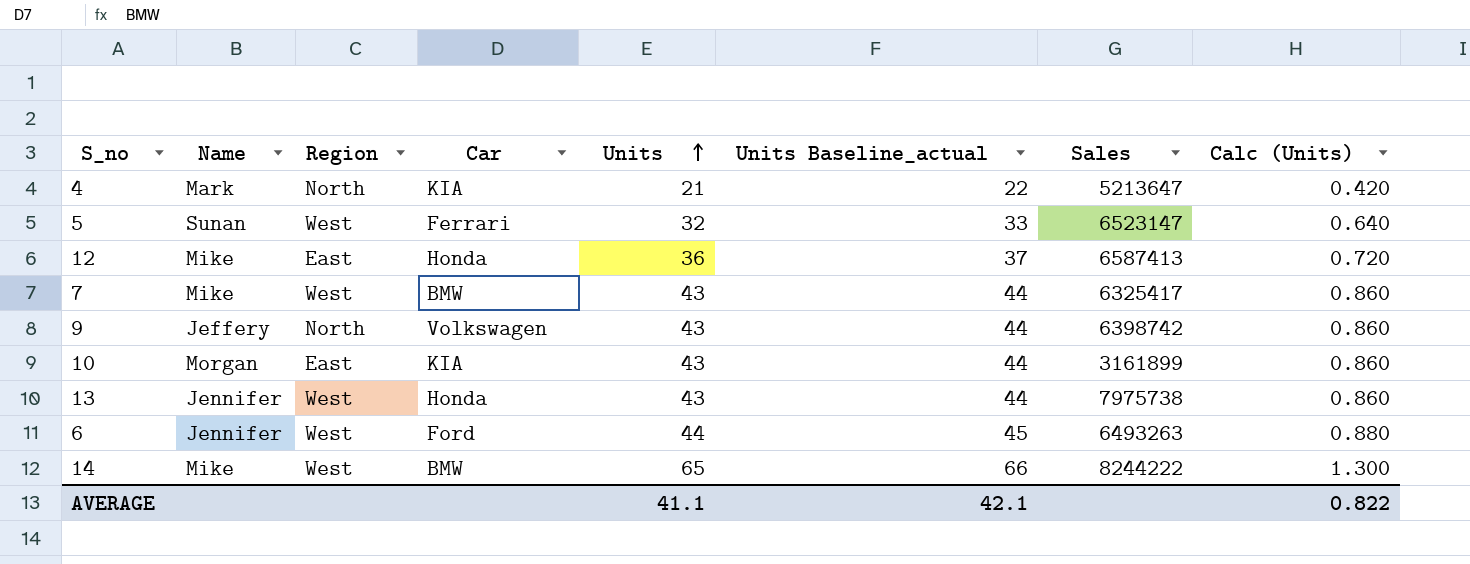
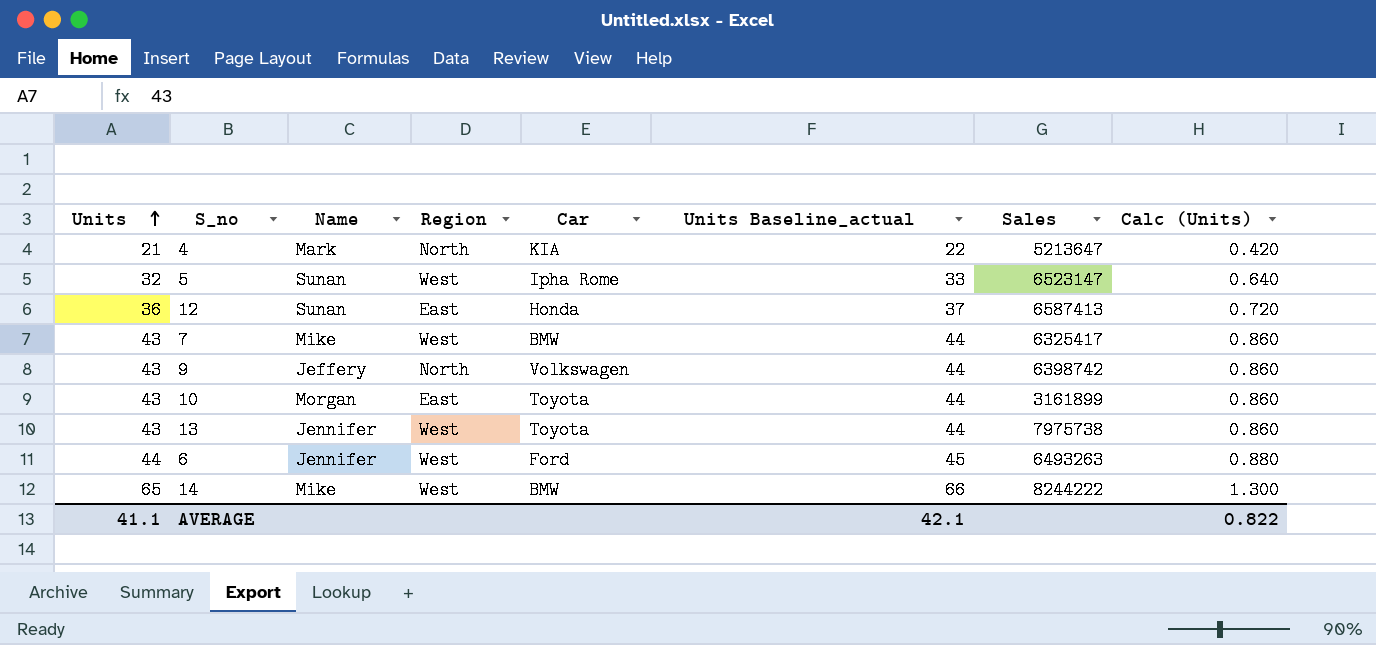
column Units | position: 5 -> 1
5 | Car: Ferrari -> Ipha Rome
12 | Name: Mike -> Sunan
10 | Car: KIA -> Toyota
13 | Car: Honda -> Toyota

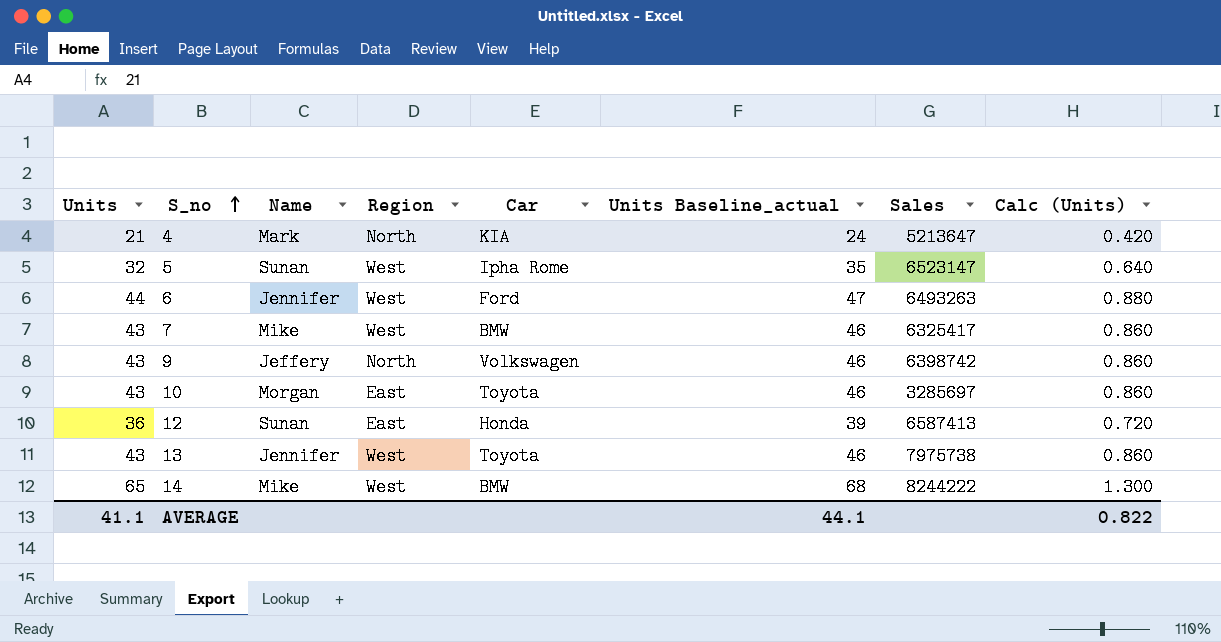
row order: Units ascending -> S_no ascending
column Units Baseline_actual | formula: [Units] + 1 -> [Units] + 3
10 | Sales: 3161899 -> 3285697
AVERAGE | Units Baseline_actual: 42.1 -> 44.1

